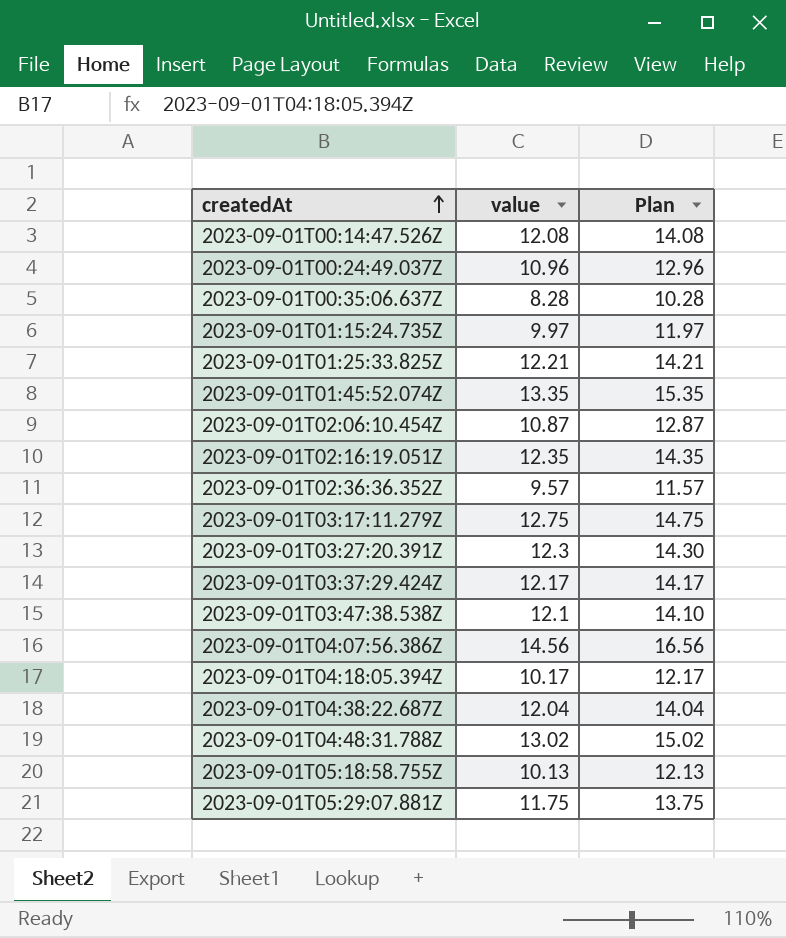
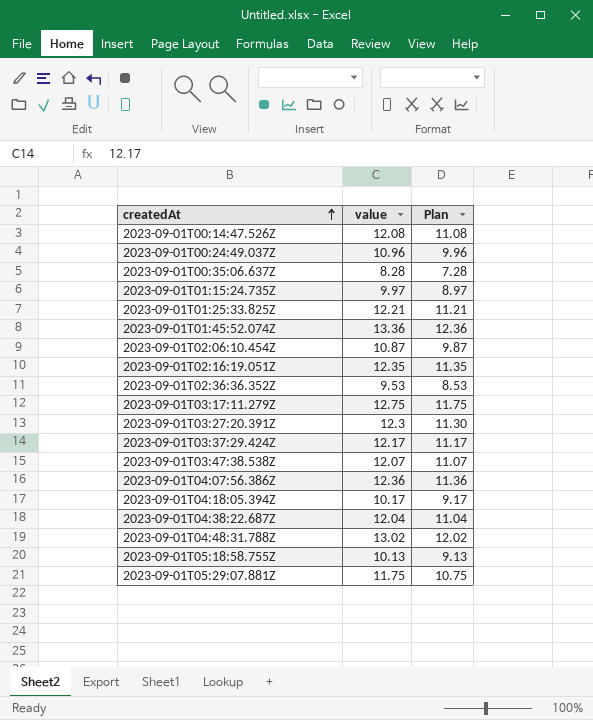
column Plan | formula: [value] + 2 -> [value] - 1
2023-09-01T01:45:52.074Z | value: 13.35 -> 13.36
2023-09-01T02:36:36.352Z | value: 9.57 -> 9.53
2023-09-01T03:47:38.538Z | value: 12.1 -> 12.07
2023-09-01T04:07:56.386Z | value: 14.56 -> 12.36

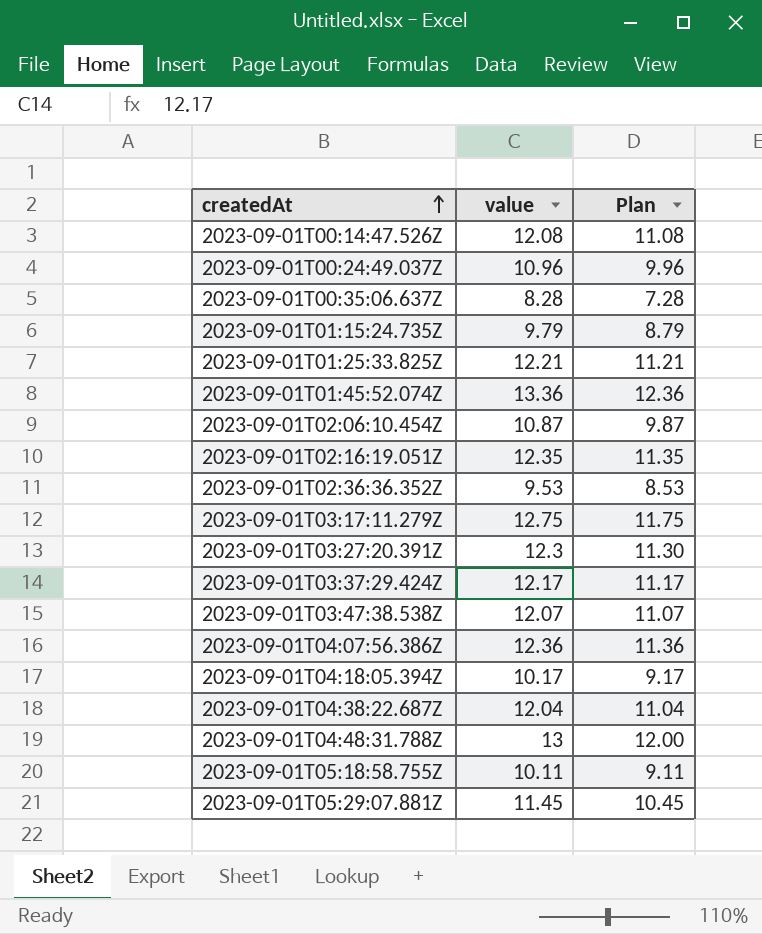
2023-09-01T01:15:24.735Z | value: 9.97 -> 9.79
2023-09-01T01:15:24.735Z | Plan: 8.97 -> 8.79
2023-09-01T04:48:31.788Z | value: 13.02 -> 13
2023-09-01T04:48:31.788Z | Plan: 12.02 -> 12.00
2023-09-01T05:18:58.755Z | value: 10.13 -> 10.11
2023-09-01T05:18:58.755Z | Plan: 9.13 -> 9.11
2023-09-01T05:29:07.881Z | value: 11.75 -> 11.45
2023-09-01T05:29:07.881Z | Plan: 10.75 -> 10.45

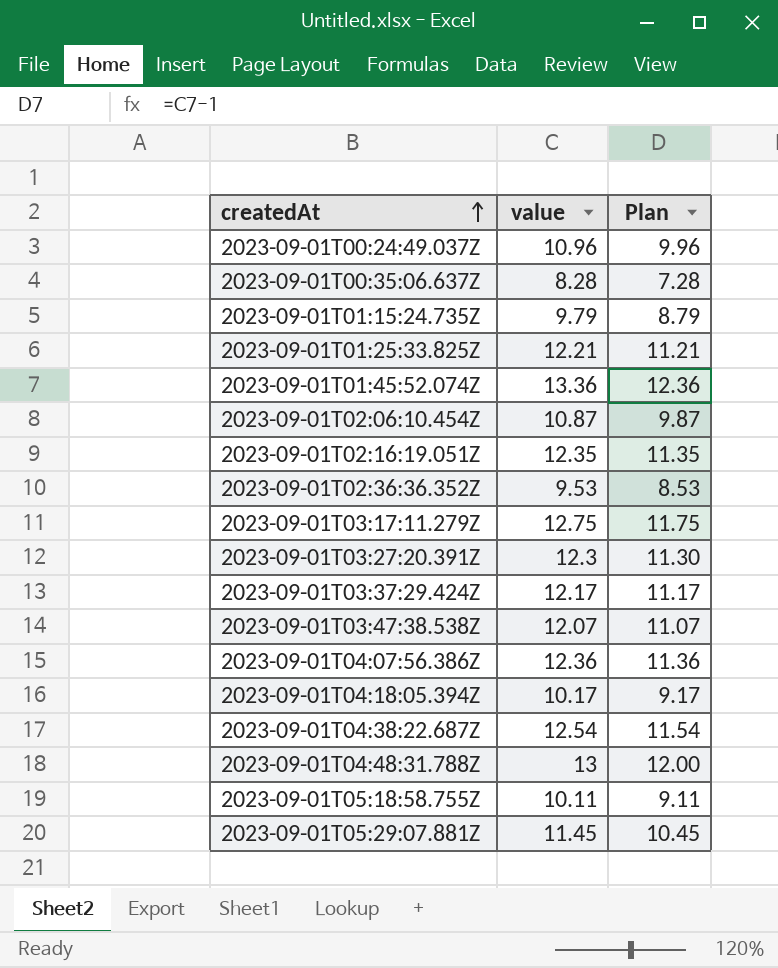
row 2023-09-01T00:14:47.526Z: 12.08 | 11.08 -> none
2023-09-01T04:38:22.687Z | value: 12.04 -> 12.54
2023-09-01T04:38:22.687Z | Plan: 11.04 -> 11.54

